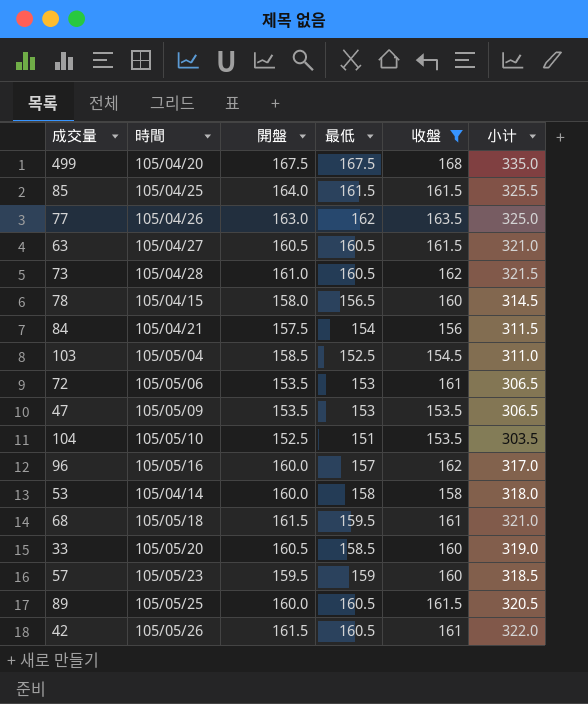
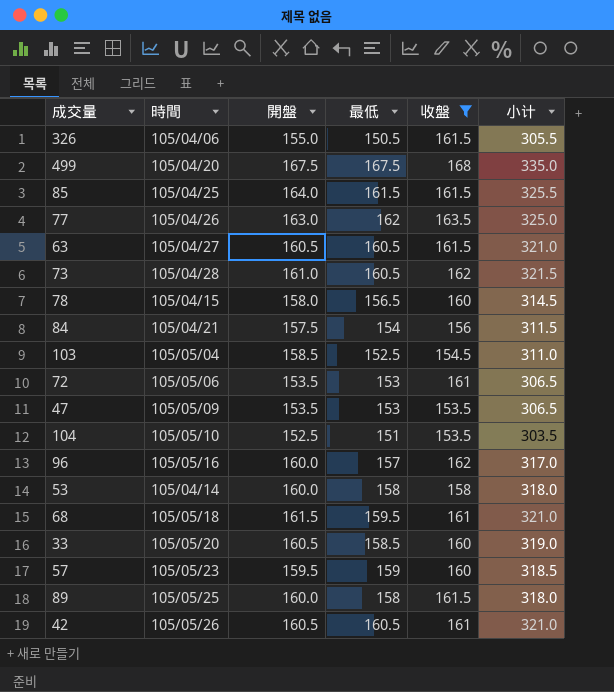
row 326: none -> 105/04/06 | 155.0 | 150.5 | 161.5 | 305.5
89 | 最低: 160.5 -> 158
89 | 小计: 320.5 -> 318.0
42 | 開盤: 161.5 -> 160.5
42 | 小计: 322.0 -> 321.0

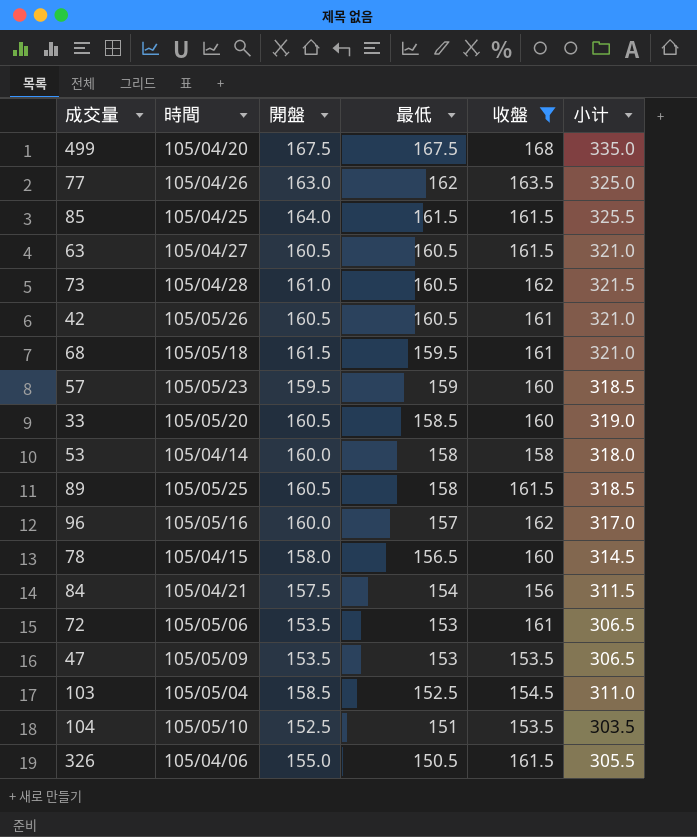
row order: none -> 最低 descending
89 | 開盤: 160.0 -> 160.5
89 | 小计: 318.0 -> 318.5

